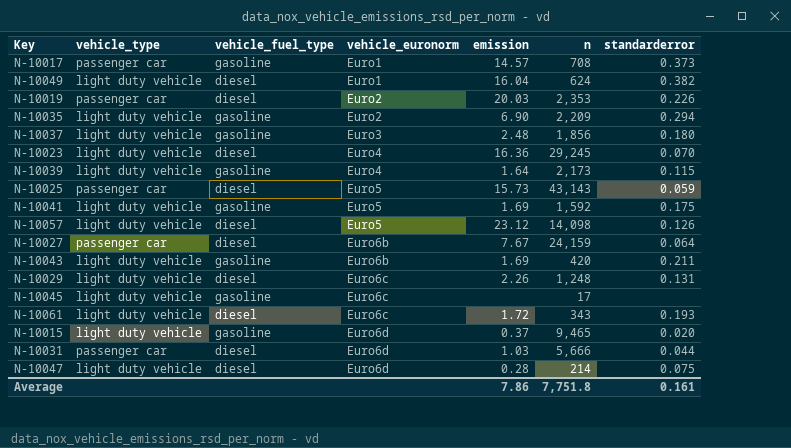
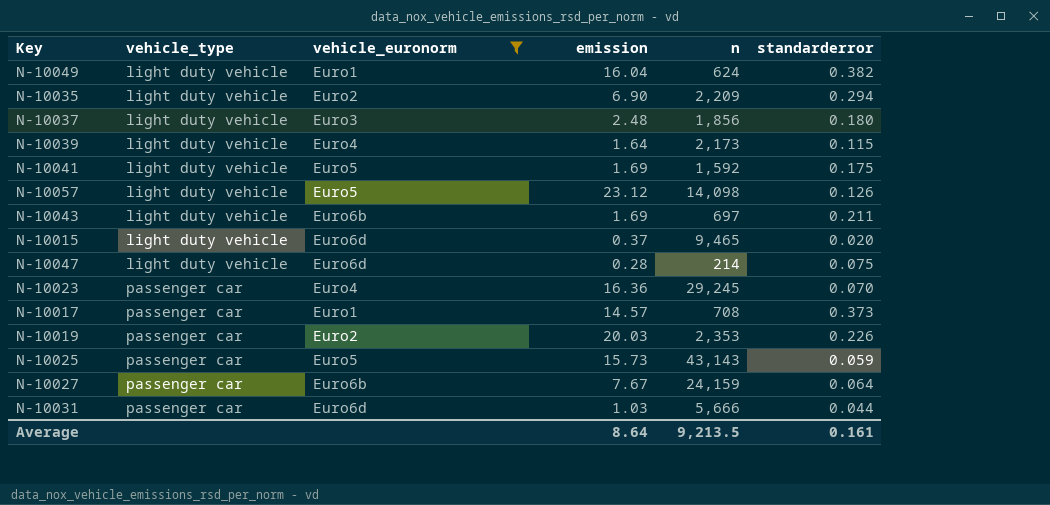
filter: none -> vehicle_euronorm != Euro6c
row order: vehicle_euronorm ascending -> vehicle_type ascending
column vehicle_fuel_type | position: 3 -> none
N-10043 | n: 420 -> 697
N-10023 | vehicle_type: light duty vehicle -> passenger car
Average | emission: 7.86 -> 8.64
Average | n: 7,751.8 -> 9,213.5

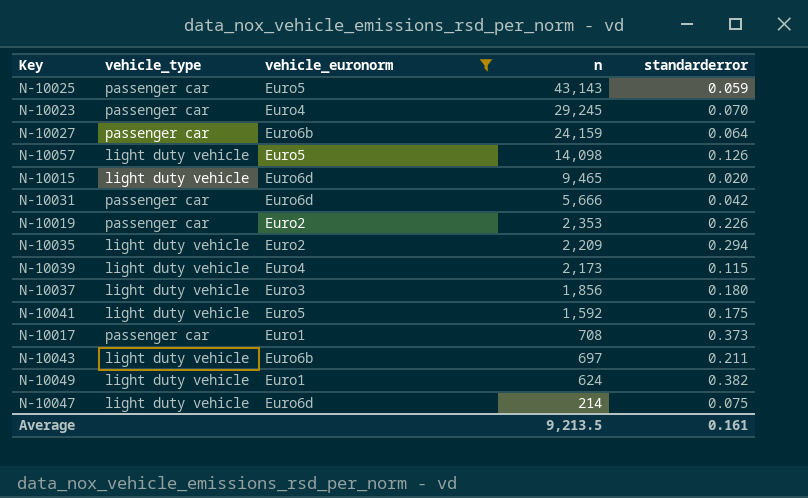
row order: vehicle_type ascending -> n descending
column emission | position: 4 -> none
N-10031 | standarderror: 0.044 -> 0.042

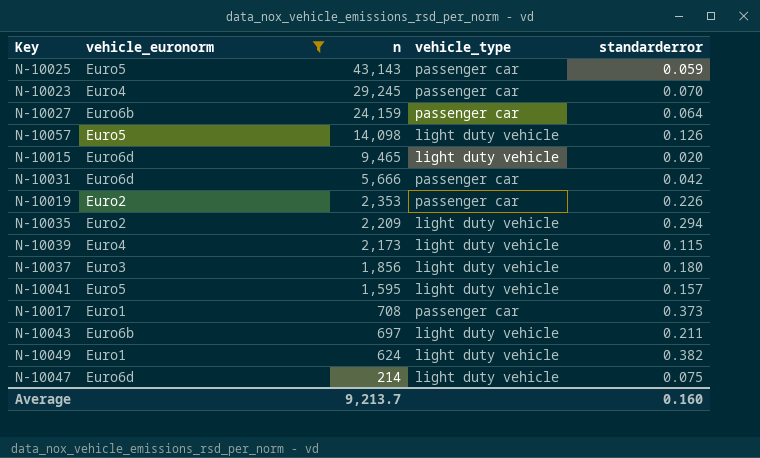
column vehicle_type | position: 2 -> 4
N-10041 | n: 1,592 -> 1,595
N-10041 | standarderror: 0.175 -> 0.157
Average | n: 9,213.5 -> 9,213.7
Average | standarderror: 0.161 -> 0.160

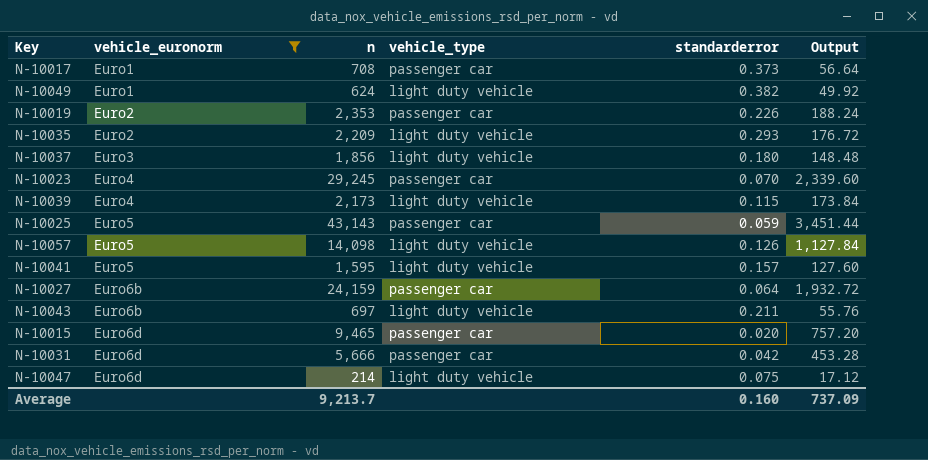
row order: n descending -> vehicle_euronorm ascending
column Output | formula: none -> [n] * 0.08
N-10035 | standarderror: 0.294 -> 0.293
N-10015 | vehicle_type: light duty vehicle -> passenger car

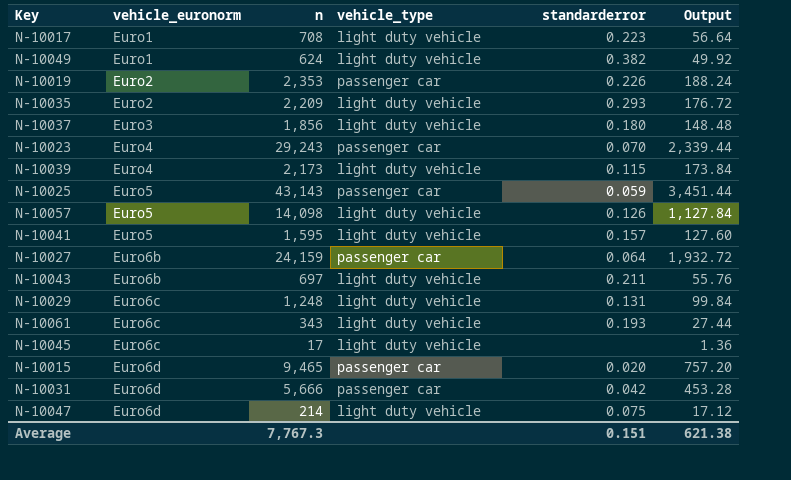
filter: vehicle_euronorm != Euro6c -> none
N-10017 | vehicle_type: passenger car -> light duty vehicle
N-10017 | standarderror: 0.373 -> 0.223
N-10023 | n: 29,245 -> 29,243
N-10023 | Output: 2,339.60 -> 2,339.44
Average | n: 9,213.7 -> 7,767.3
Average | standarderror: 0.160 -> 0.151
Average | Output: 737.09 -> 621.38

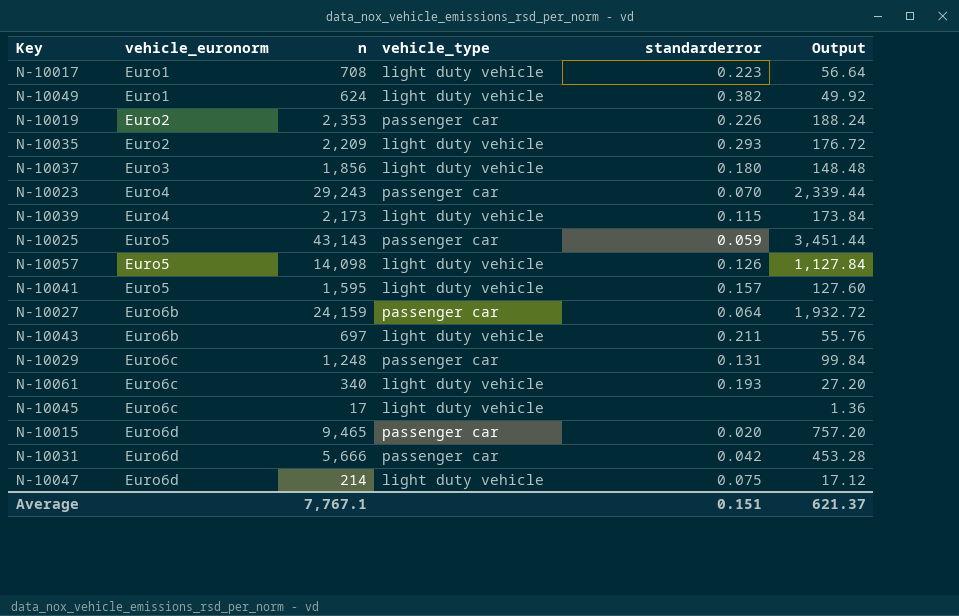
N-10029 | vehicle_type: light duty vehicle -> passenger car
N-10061 | n: 343 -> 340
N-10061 | Output: 27.44 -> 27.20
Average | n: 7,767.3 -> 7,767.1
Average | Output: 621.38 -> 621.37

